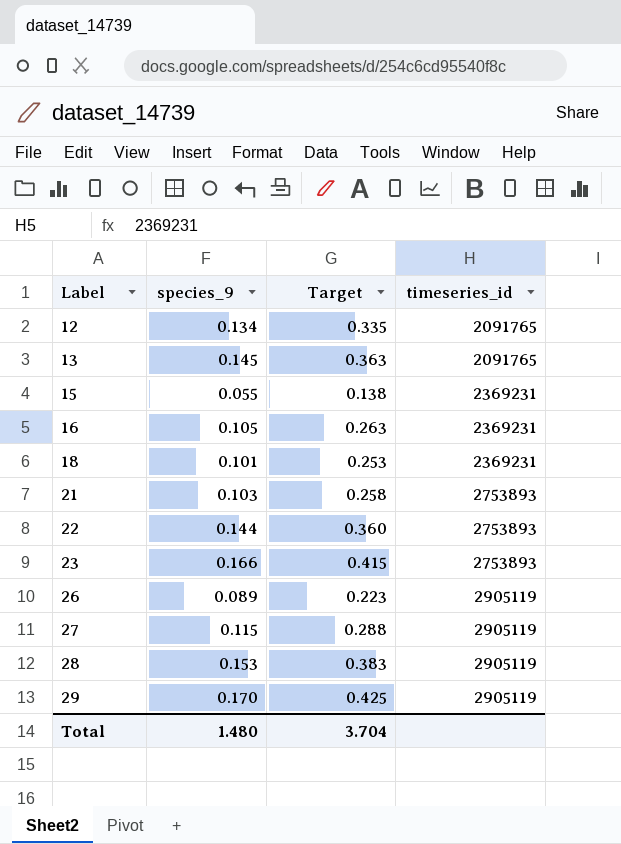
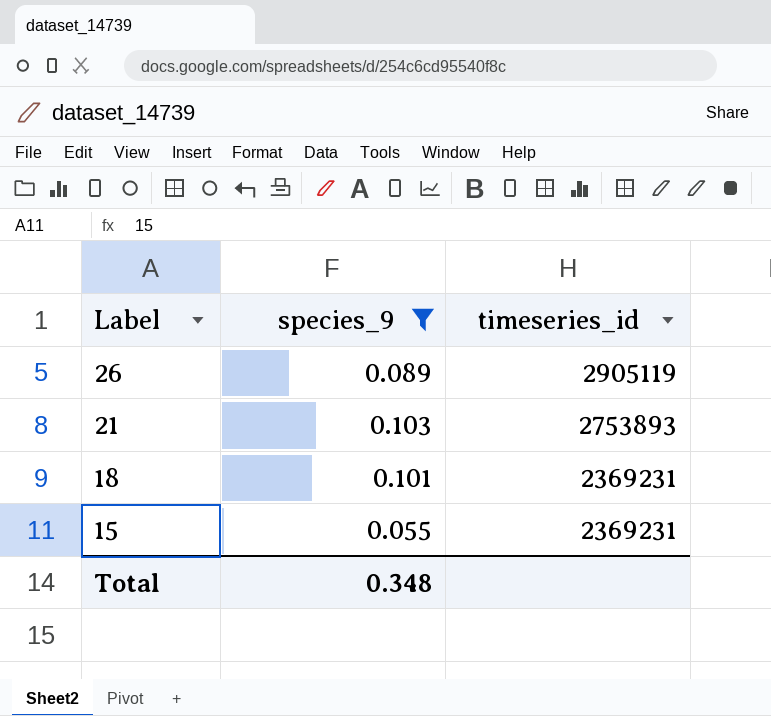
filter: none -> species_9 <= 0.103
row order: Label ascending -> Label descending
column Target | formula: [species_9] * 2.5 -> none
Total | species_9: 1.480 -> 0.348

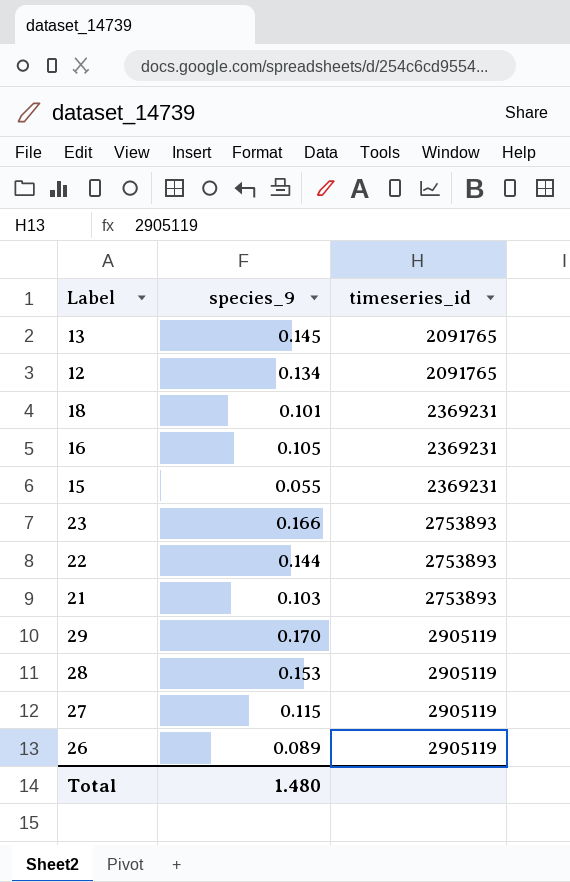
filter: species_9 <= 0.103 -> none
row order: Label descending -> timeseries_id ascending
Total | species_9: 0.348 -> 1.480

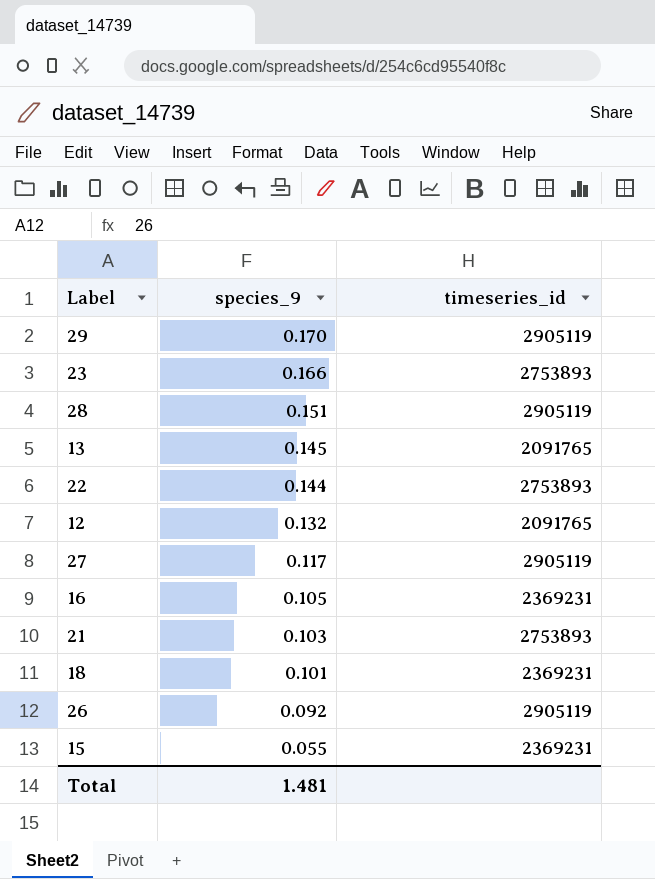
row order: timeseries_id ascending -> species_9 descending
28 | species_9: 0.153 -> 0.151
12 | species_9: 0.134 -> 0.132
27 | species_9: 0.115 -> 0.117
26 | species_9: 0.089 -> 0.092
Total | species_9: 1.480 -> 1.481

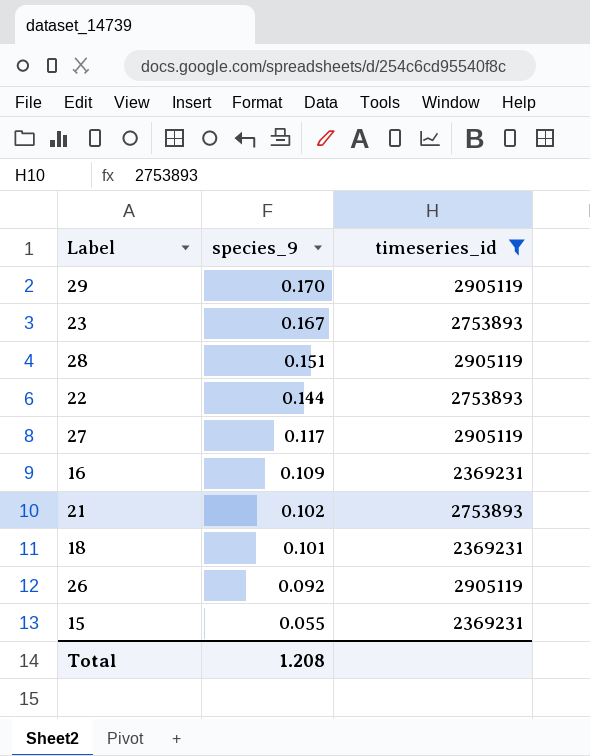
filter: none -> timeseries_id != 2091765
23 | species_9: 0.166 -> 0.167
16 | species_9: 0.105 -> 0.109
21 | species_9: 0.103 -> 0.102
Total | species_9: 1.481 -> 1.208

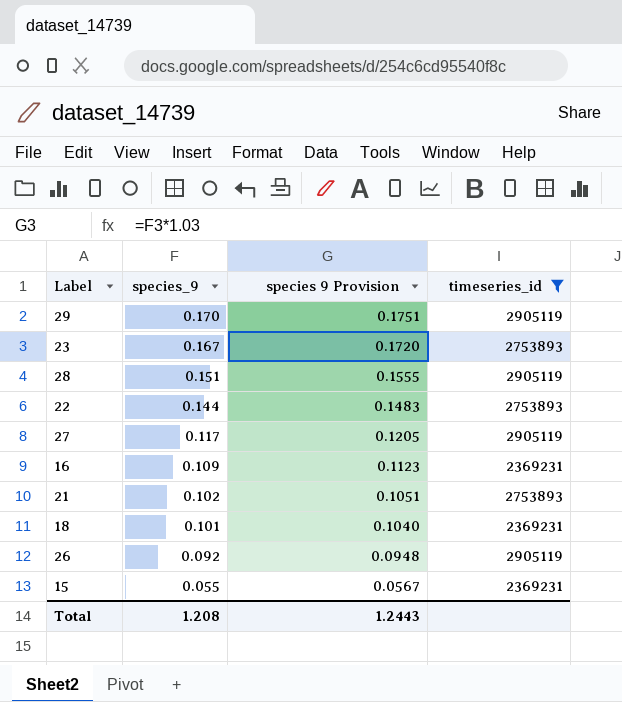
column species 9 Provision | formula: none -> [species_9] * 1.03

